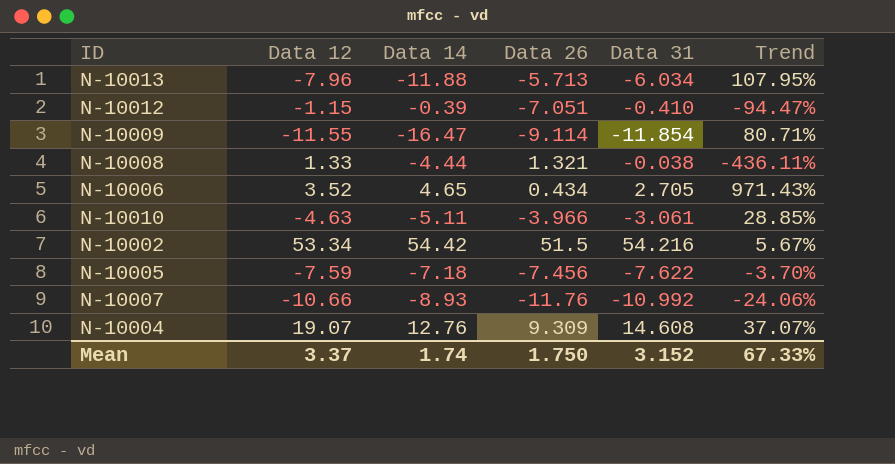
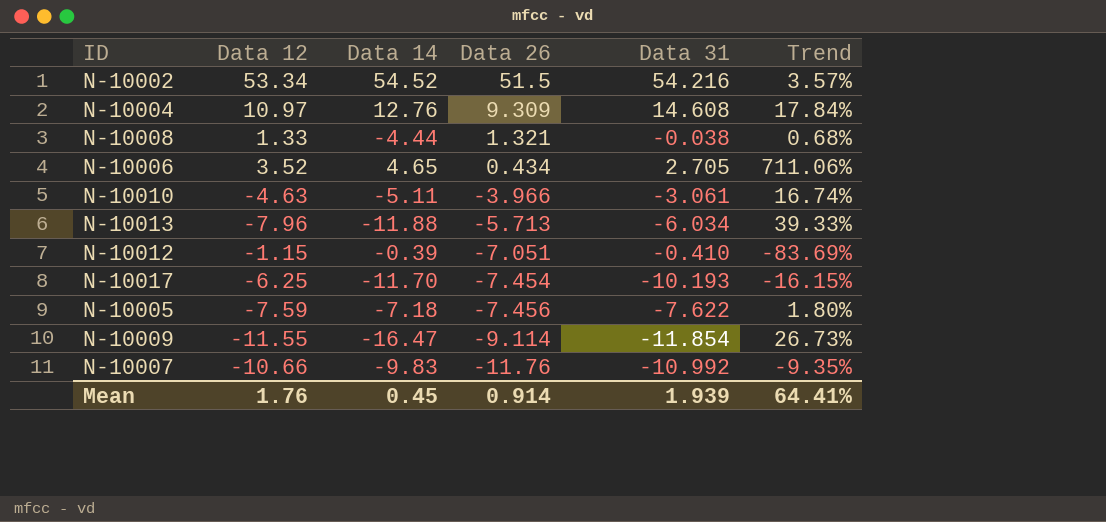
row order: none -> Data 26 descending
column Trend | formula: ([Data 14] - [Data 26]) / [Data 26] -> ([Data 12] - [Data 26]) / [Data 26]
N-10002 | Data 14: 54.42 -> 54.52
N-10004 | Data 12: 19.07 -> 10.97
row N-10017: none -> -6.25 | -11.70 | -7.454 | -10.193 | -16.15%
N-10007 | Data 14: -8.93 -> -9.83
Mean | Data 12: 3.37 -> 1.76
Mean | Data 14: 1.74 -> 0.45
Mean | Data 26: 1.750 -> 0.914
Mean | Data 31: 3.152 -> 1.939
Mean | Trend: 67.33% -> 64.41%

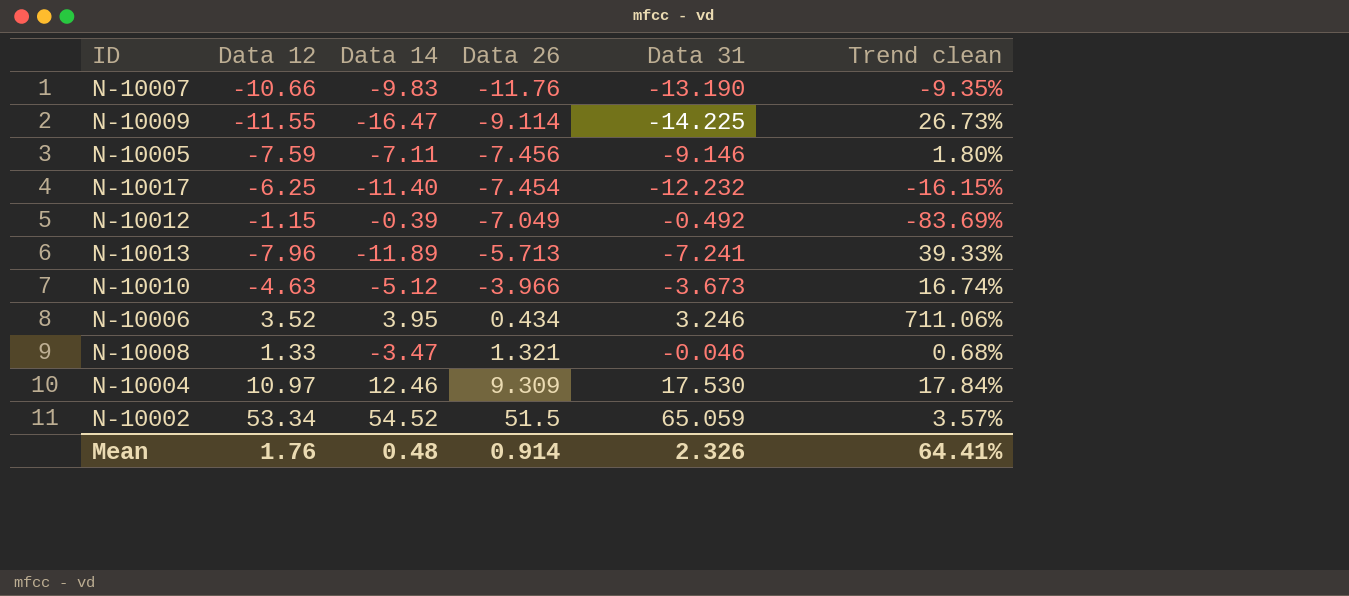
row order: Data 26 descending -> Data 26 ascending
column name: Trend -> Trend clean
N-10007 | Data 31: -10.992 -> -13.190
N-10009 | Data 31: -11.854 -> -14.225
N-10005 | Data 14: -7.18 -> -7.11
N-10005 | Data 31: -7.622 -> -9.146
N-10017 | Data 14: -11.70 -> -11.40
N-10017 | Data 31: -10.193 -> -12.232
N-10012 | Data 26: -7.051 -> -7.049
N-10012 | Data 31: -0.410 -> -0.492
N-10013 | Data 14: -11.88 -> -11.89
N-10013 | Data 31: -6.034 -> -7.241
N-10010 | Data 14: -5.11 -> -5.12
N-10010 | Data 31: -3.061 -> -3.673
N-10006 | Data 14: 4.65 -> 3.95
N-10006 | Data 31: 2.705 -> 3.246
N-10008 | Data 14: -4.44 -> -3.47
N-10008 | Data 31: -0.038 -> -0.046
N-10004 | Data 14: 12.76 -> 12.46
N-10004 | Data 31: 14.608 -> 17.530
N-10002 | Data 31: 54.216 -> 65.059
Mean | Data 14: 0.45 -> 0.48
Mean | Data 31: 1.939 -> 2.326

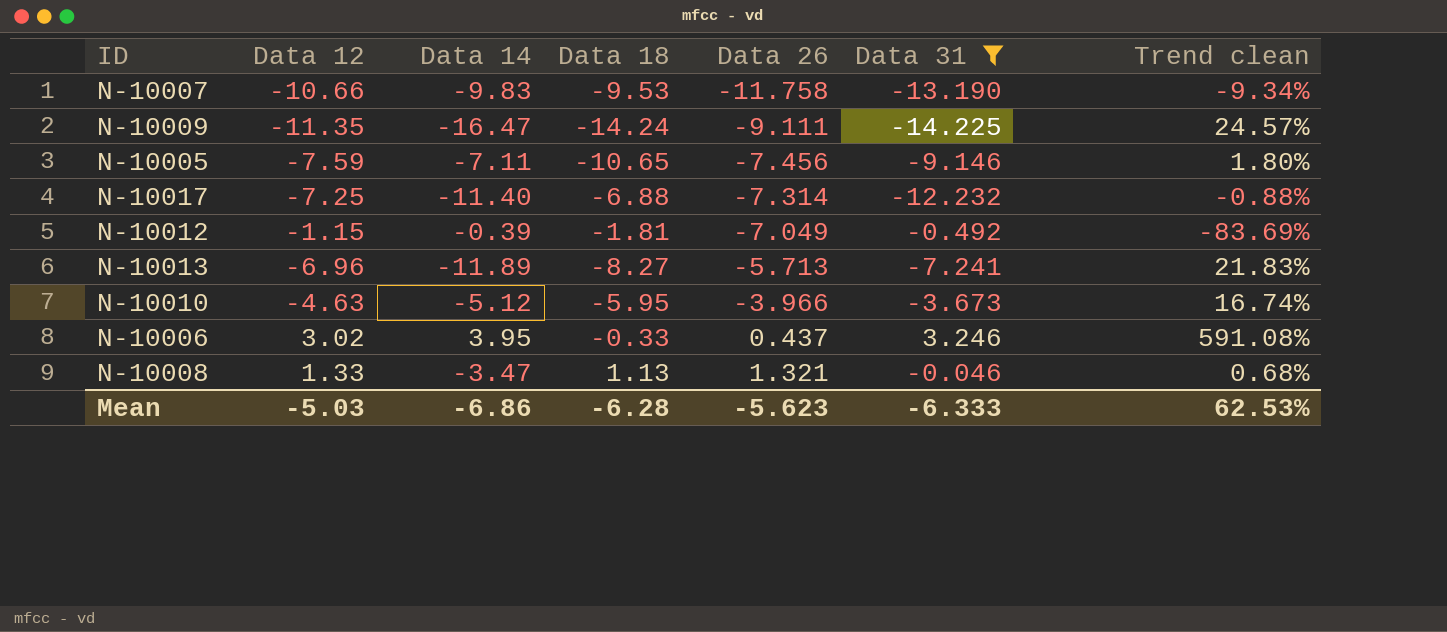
filter: none -> Data 31 <= 3.246
column Data 18 | position: none -> 4
N-10007 | Data 26: -11.76 -> -11.758
N-10007 | Trend clean: -9.35% -> -9.34%
N-10009 | Data 12: -11.55 -> -11.35
N-10009 | Data 26: -9.114 -> -9.111
N-10009 | Trend clean: 26.73% -> 24.57%
N-10017 | Data 12: -6.25 -> -7.25
N-10017 | Data 26: -7.454 -> -7.314
N-10017 | Trend clean: -16.15% -> -0.88%
N-10013 | Data 12: -7.96 -> -6.96
N-10013 | Trend clean: 39.33% -> 21.83%
N-10006 | Data 12: 3.52 -> 3.02
N-10006 | Data 26: 0.434 -> 0.437
N-10006 | Trend clean: 711.06% -> 591.08%
Mean | Data 12: 1.76 -> -5.03
Mean | Data 14: 0.48 -> -6.86
Mean | Data 26: 0.914 -> -5.623
Mean | Data 31: 2.326 -> -6.333
Mean | Trend clean: 64.41% -> 62.53%

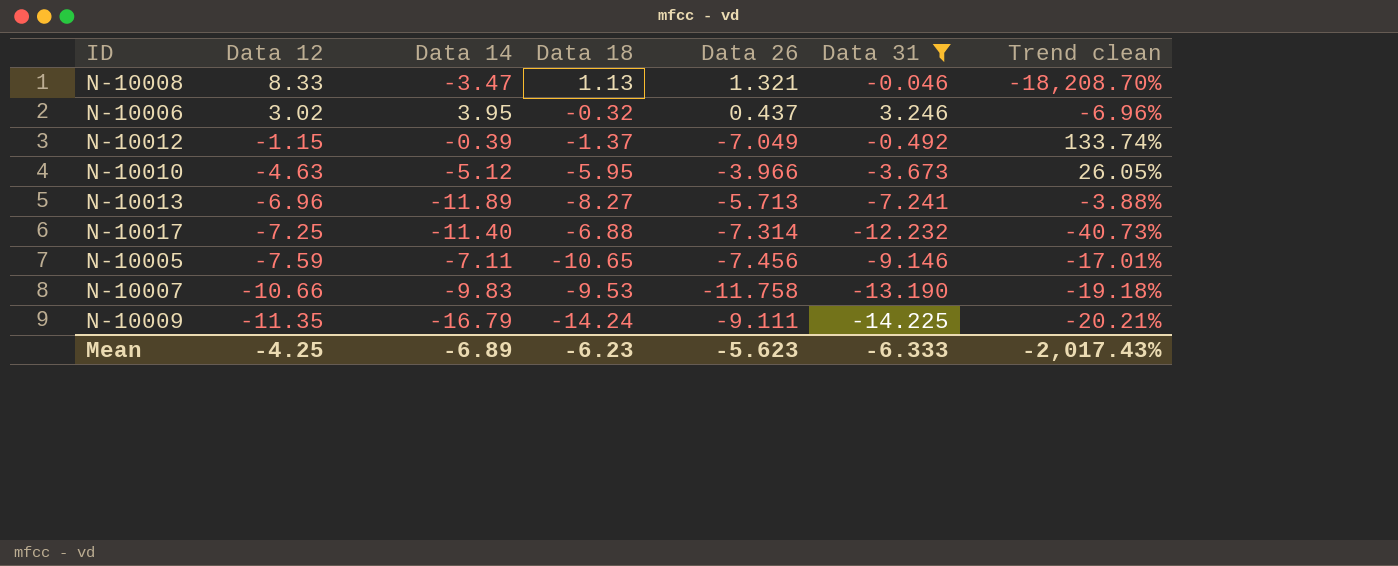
row order: Data 26 ascending -> Data 12 descending
column Trend clean | formula: ([Data 12] - [Data 26]) / [Data 26] -> ([Data 12] - [Data 31]) / [Data 31]
N-10008 | Data 12: 1.33 -> 8.33
N-10006 | Data 18: -0.33 -> -0.32
N-10012 | Data 18: -1.81 -> -1.37
N-10009 | Data 14: -16.47 -> -16.79
Mean | Data 12: -5.03 -> -4.25
Mean | Data 14: -6.86 -> -6.89
Mean | Data 18: -6.28 -> -6.23
Mean | Trend clean: 62.53% -> -2,017.43%

